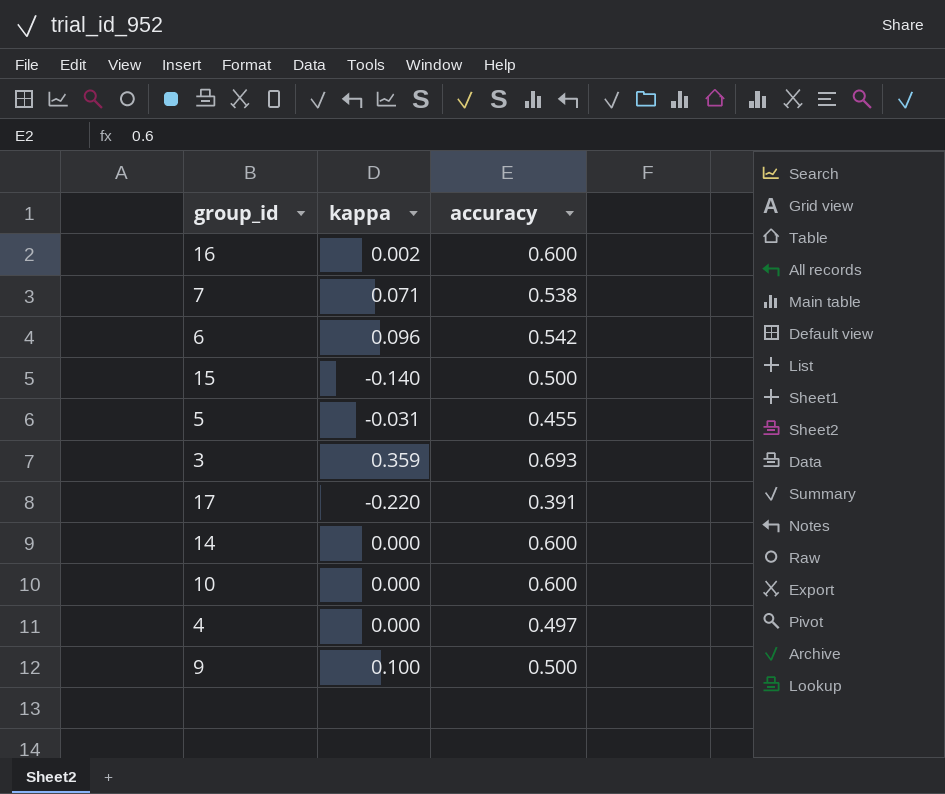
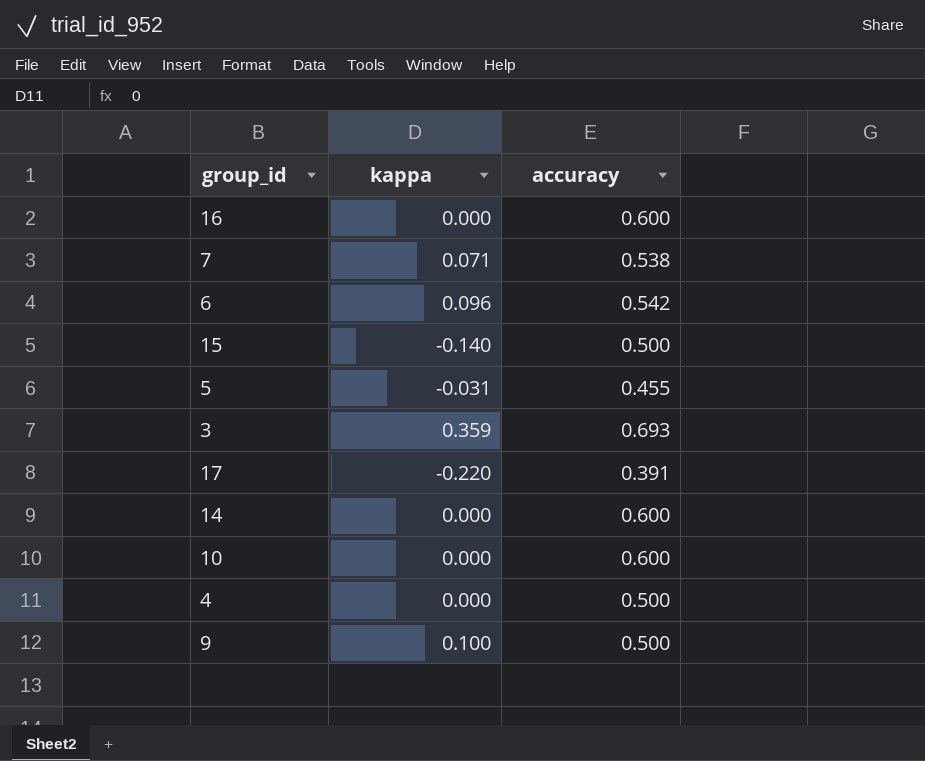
16 | kappa: 0.002 -> 0.000
4 | accuracy: 0.497 -> 0.500

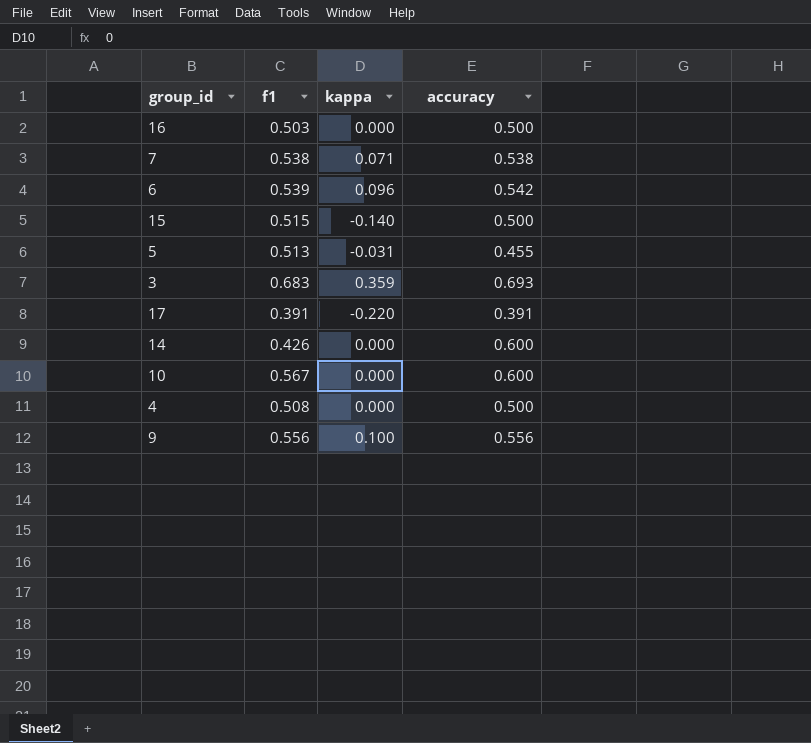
column f1 | position: none -> 2
16 | accuracy: 0.600 -> 0.500
9 | accuracy: 0.500 -> 0.556

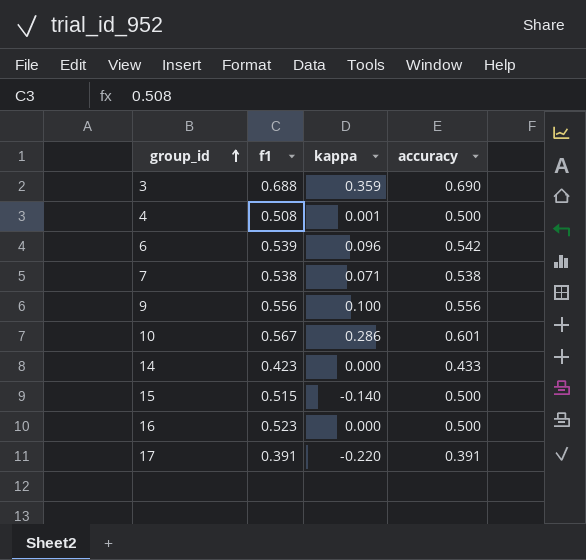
row order: none -> group_id ascending
row 5: 0.513 | -0.031 | 0.455 -> none
3 | f1: 0.683 -> 0.688
3 | accuracy: 0.693 -> 0.690
4 | kappa: 0.000 -> 0.001
10 | kappa: 0.000 -> 0.286
10 | accuracy: 0.600 -> 0.601
14 | f1: 0.426 -> 0.423
14 | accuracy: 0.600 -> 0.433
16 | f1: 0.503 -> 0.523

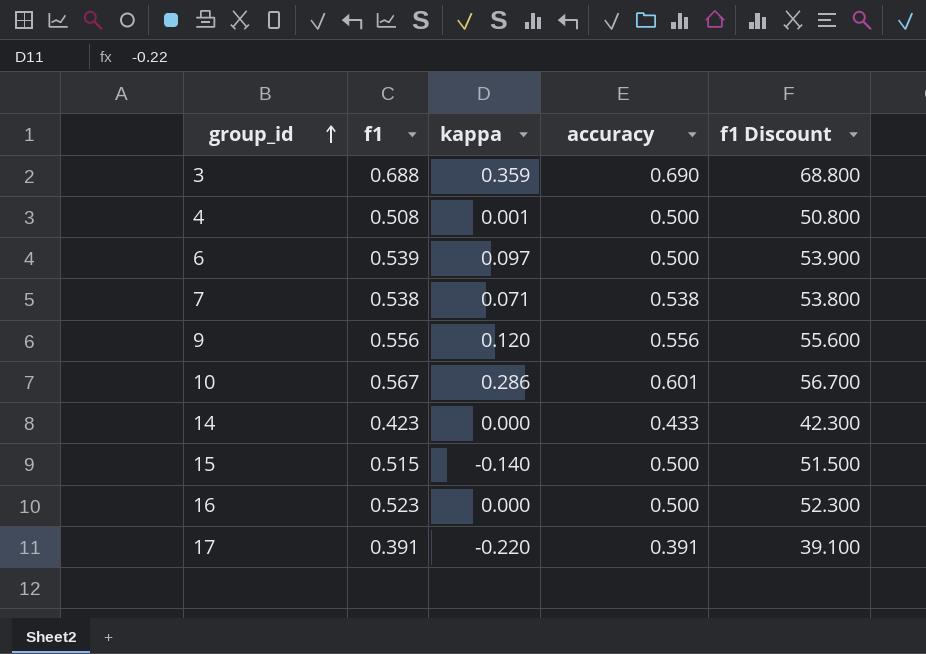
column f1 Discount | formula: none -> [f1] * 100
6 | kappa: 0.096 -> 0.097
6 | accuracy: 0.542 -> 0.500
9 | kappa: 0.100 -> 0.120

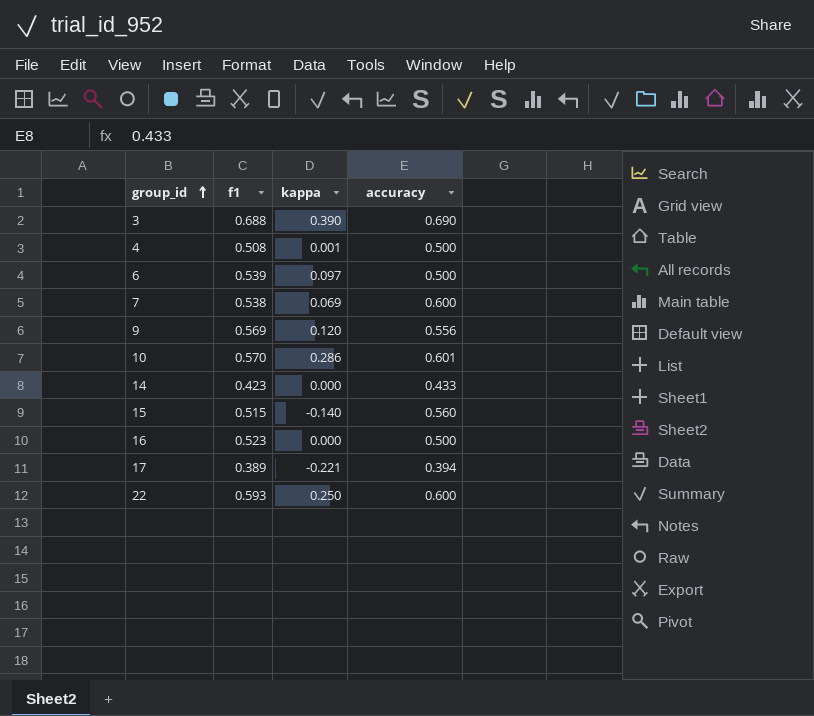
column f1 Discount | formula: [f1] * 100 -> none
3 | kappa: 0.359 -> 0.390
7 | kappa: 0.071 -> 0.069
7 | accuracy: 0.538 -> 0.600
9 | f1: 0.556 -> 0.569
10 | f1: 0.567 -> 0.570
15 | accuracy: 0.500 -> 0.560
17 | f1: 0.391 -> 0.389
17 | kappa: -0.220 -> -0.221
17 | accuracy: 0.391 -> 0.394
row 22: none -> 0.593 | 0.250 | 0.600

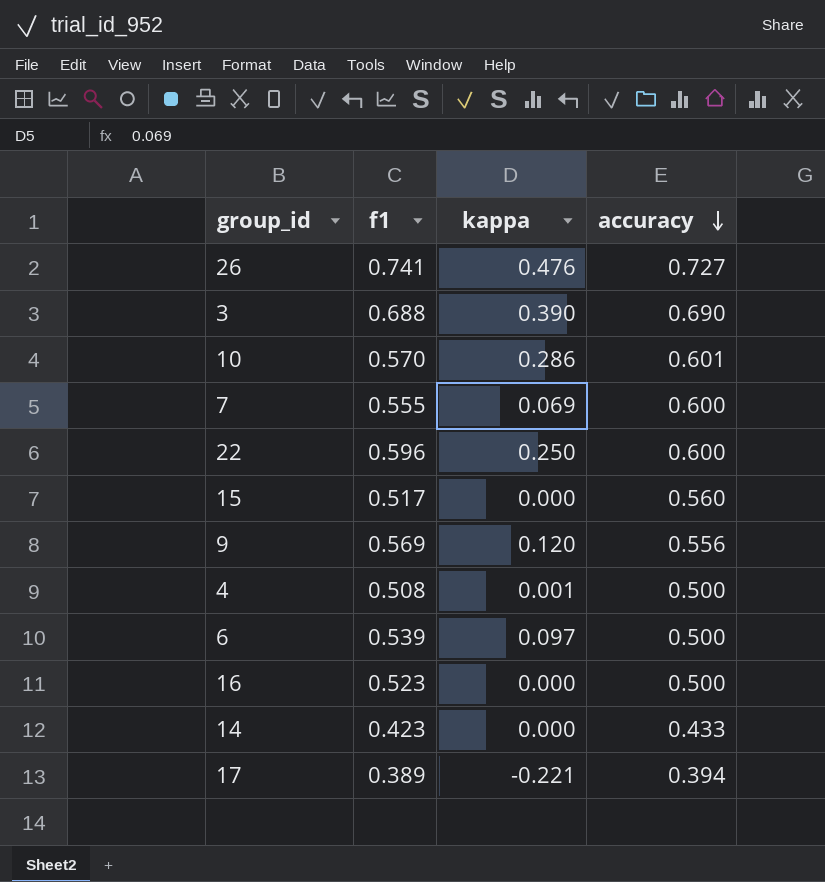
row order: group_id ascending -> accuracy descending
row 26: none -> 0.741 | 0.476 | 0.727
7 | f1: 0.538 -> 0.555
22 | f1: 0.593 -> 0.596
15 | f1: 0.515 -> 0.517
15 | kappa: -0.140 -> 0.000

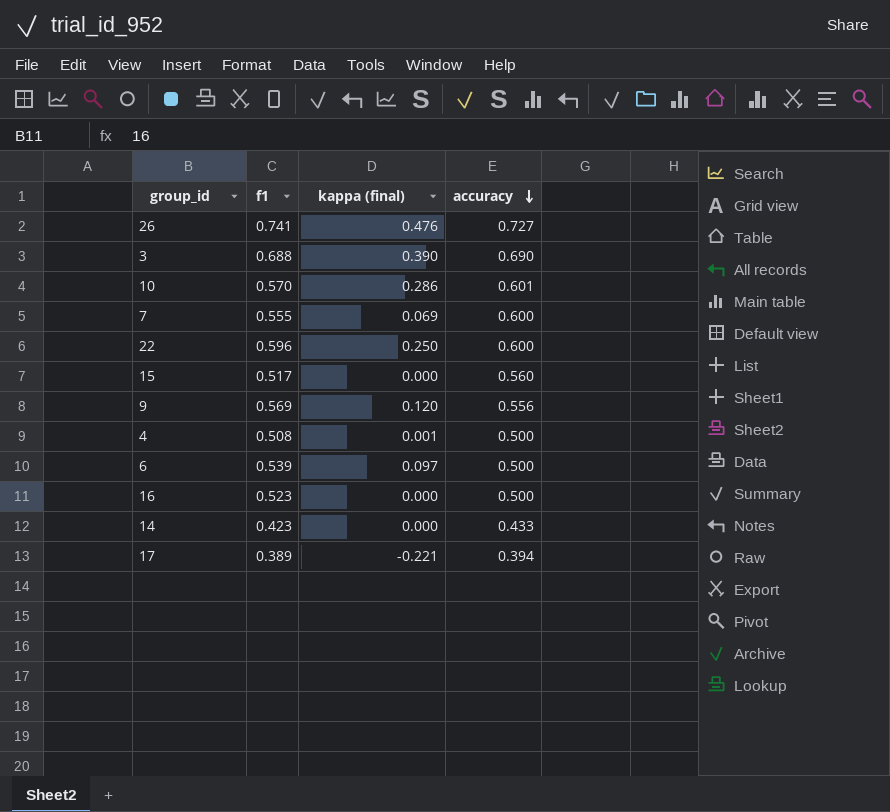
column name: kappa -> kappa (final)

